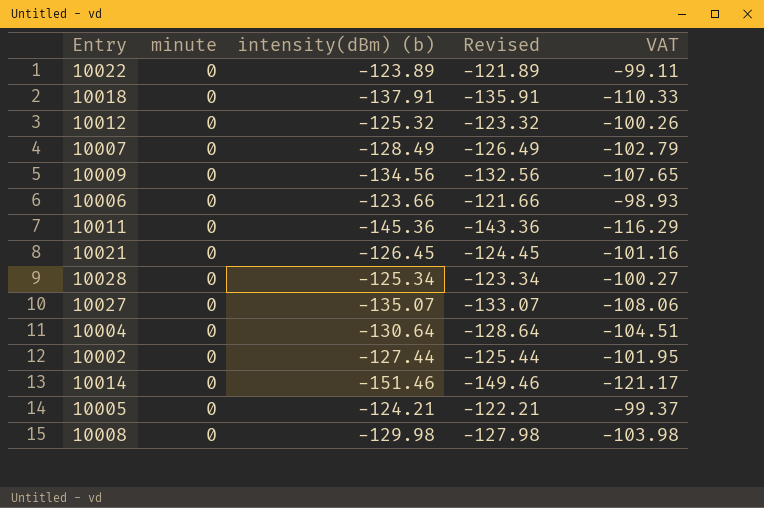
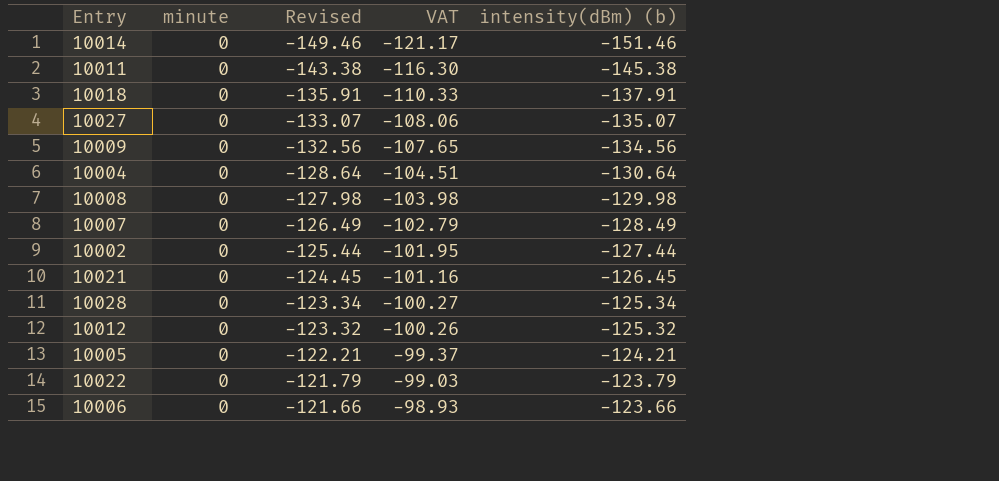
row order: none -> Revised ascending
column intensity(dBm) (b) | position: 3 -> 5
10011 | Revised: -143.36 -> -143.38
10011 | VAT: -116.29 -> -116.30
10011 | intensity(dBm) (b): -145.36 -> -145.38
10022 | Revised: -121.89 -> -121.79
10022 | VAT: -99.11 -> -99.03
10022 | intensity(dBm) (b): -123.89 -> -123.79

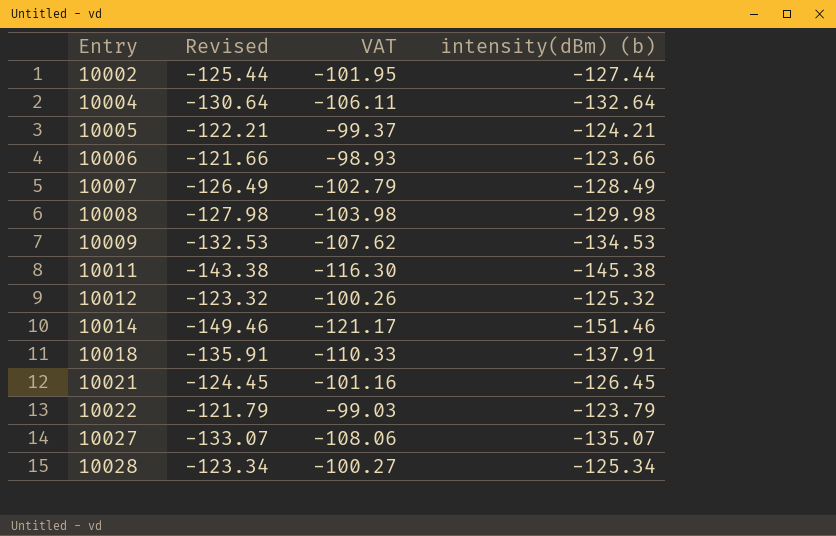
row order: Revised ascending -> Entry ascending
column minute | position: 2 -> none
10004 | Revised: -128.64 -> -130.64
10004 | VAT: -104.51 -> -106.11
10004 | intensity(dBm) (b): -130.64 -> -132.64
10009 | Revised: -132.56 -> -132.53
10009 | VAT: -107.65 -> -107.62
10009 | intensity(dBm) (b): -134.56 -> -134.53

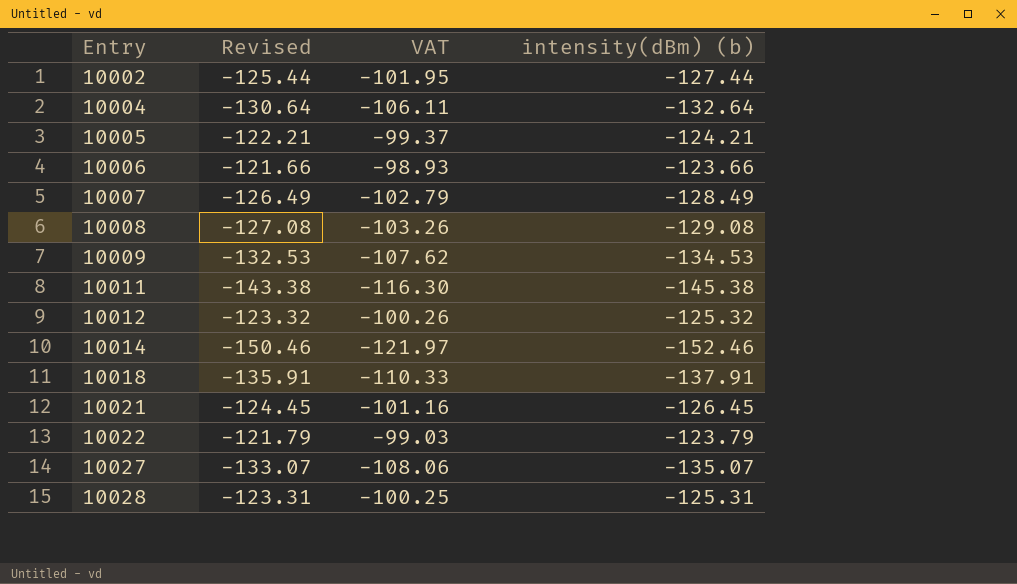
10008 | Revised: -127.98 -> -127.08
10008 | VAT: -103.98 -> -103.26
10008 | intensity(dBm) (b): -129.98 -> -129.08
10014 | Revised: -149.46 -> -150.46
10014 | VAT: -121.17 -> -121.97
10014 | intensity(dBm) (b): -151.46 -> -152.46
10028 | Revised: -123.34 -> -123.31
10028 | VAT: -100.27 -> -100.25
10028 | intensity(dBm) (b): -125.34 -> -125.31

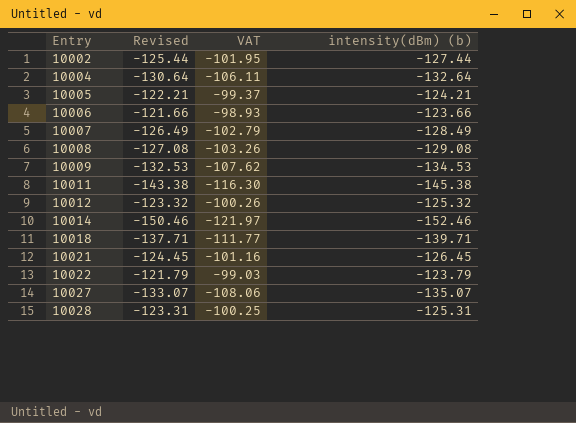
10018 | Revised: -135.91 -> -137.71
10018 | VAT: -110.33 -> -111.77
10018 | intensity(dBm) (b): -137.91 -> -139.71

